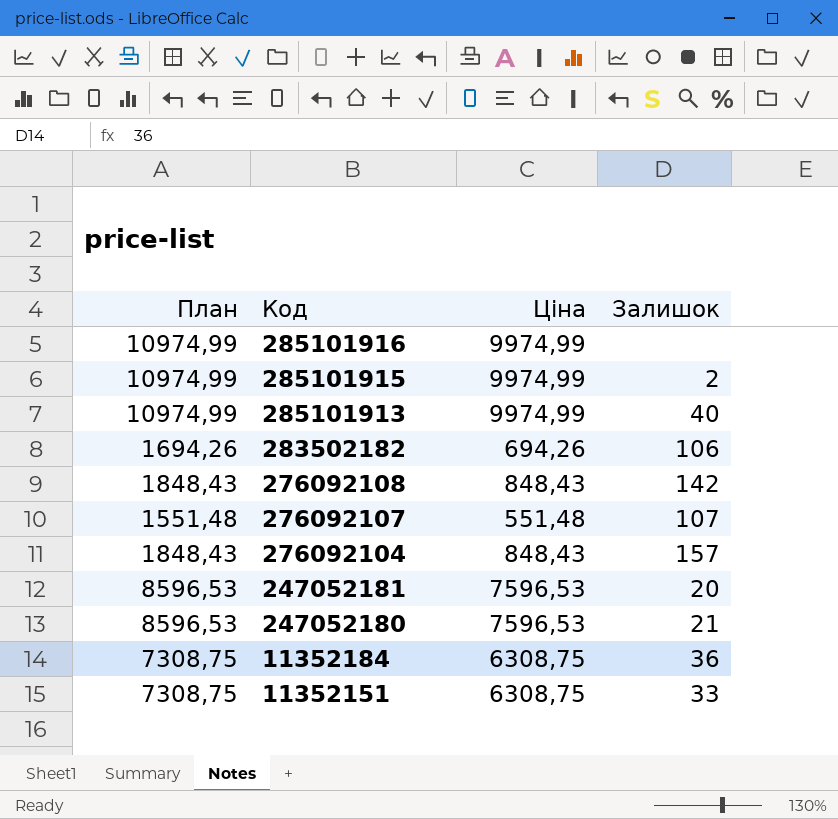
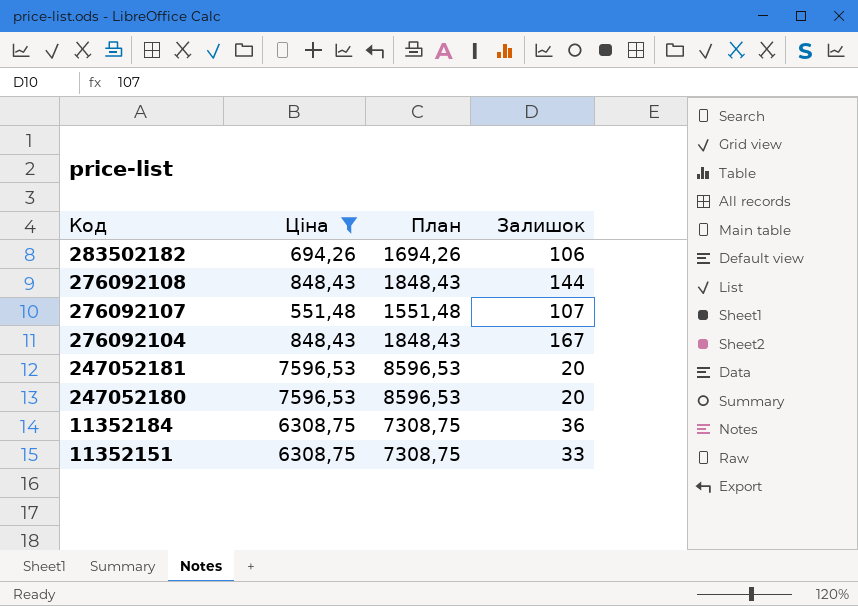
filter: none -> Ціна != 9974,99
column План | position: 1 -> 3
276092108 | Залишок: 142 -> 144
276092104 | Залишок: 157 -> 167
247052180 | Залишок: 21 -> 20

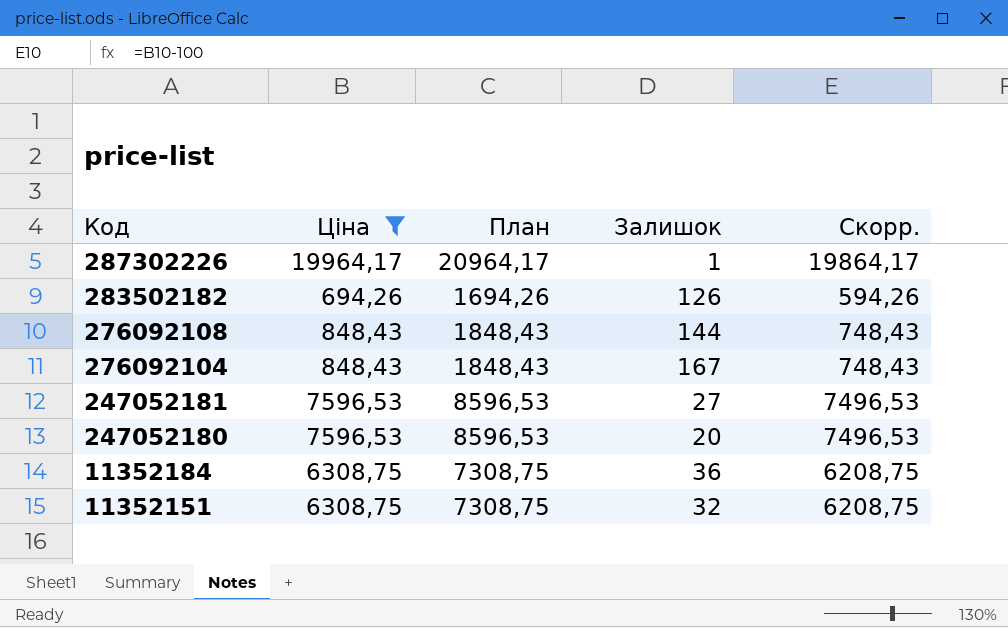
column Скорр. | formula: none -> [Ціна] - 100
row 276092107: 551,48 | 1551,48 | 107 -> none
row 287302226: none -> 19964,17 | 20964,17 | 1 | 19864,17
283502182 | Залишок: 106 -> 126
247052181 | Залишок: 20 -> 27
11352151 | Залишок: 33 -> 32

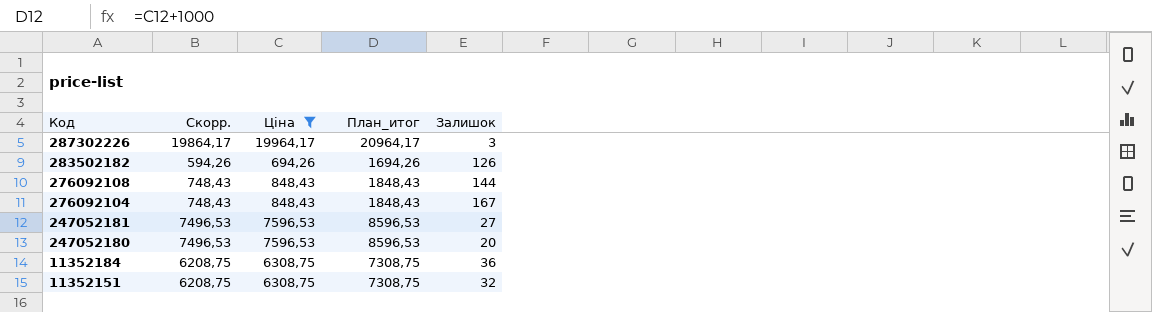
column Скорр. | position: 5 -> 2
column name: План -> План_итог
287302226 | Залишок: 1 -> 3

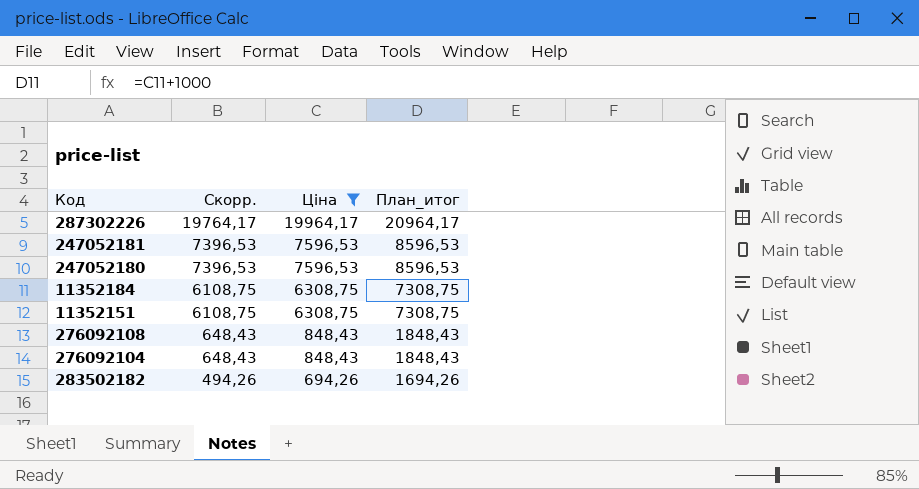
row order: Код descending -> Скорр. descending
column Залишок | position: 5 -> none
column Скорр. | formula: [Ціна] - 100 -> [Ціна] - 200

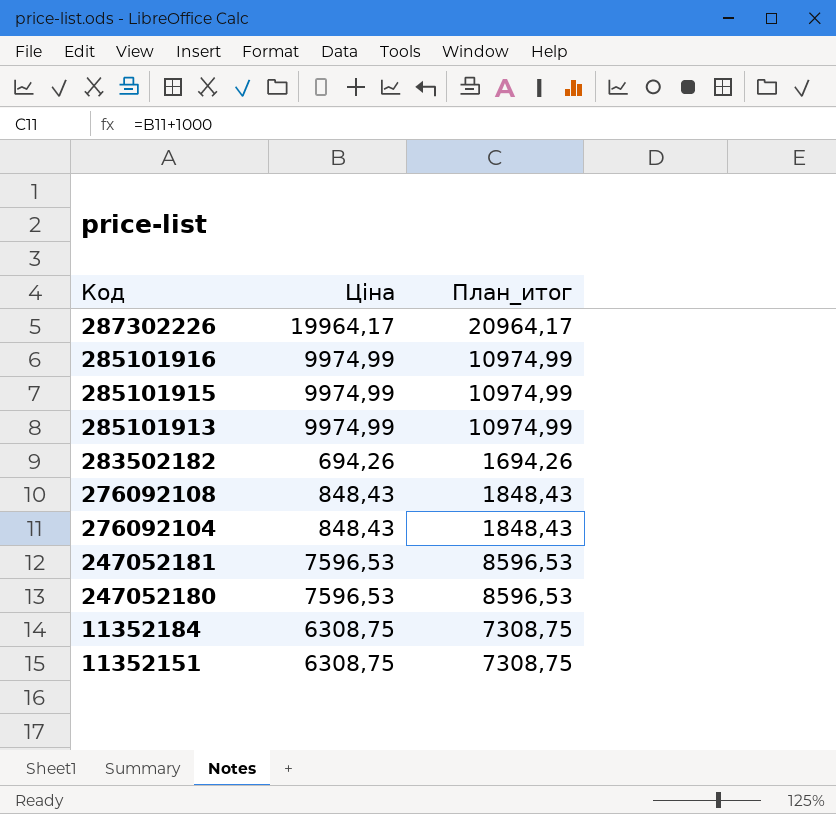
filter: Ціна != 9974,99 -> none
row order: Скорр. descending -> Код descending
column Скорр. | formula: [Ціна] - 200 -> none

